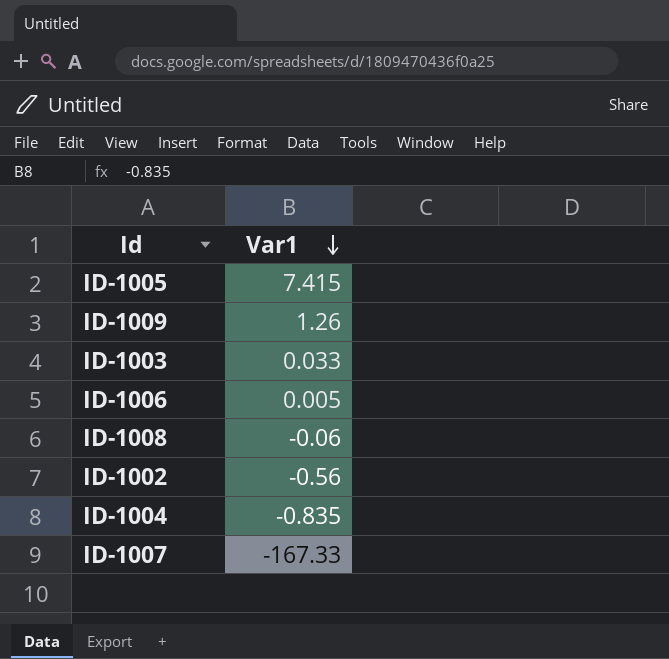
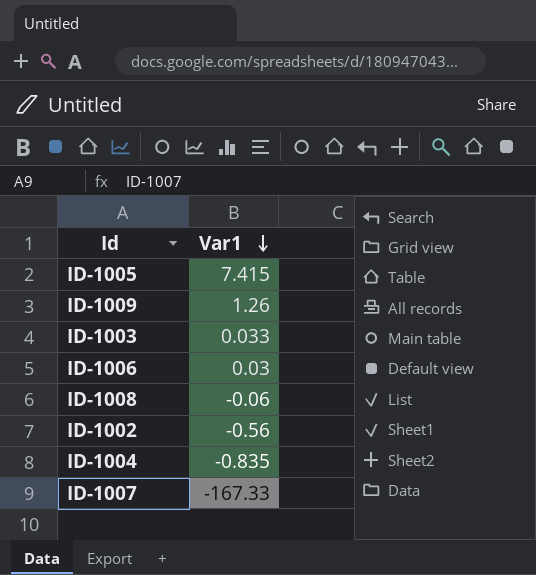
ID-1006 | Var1: 0.005 -> 0.03

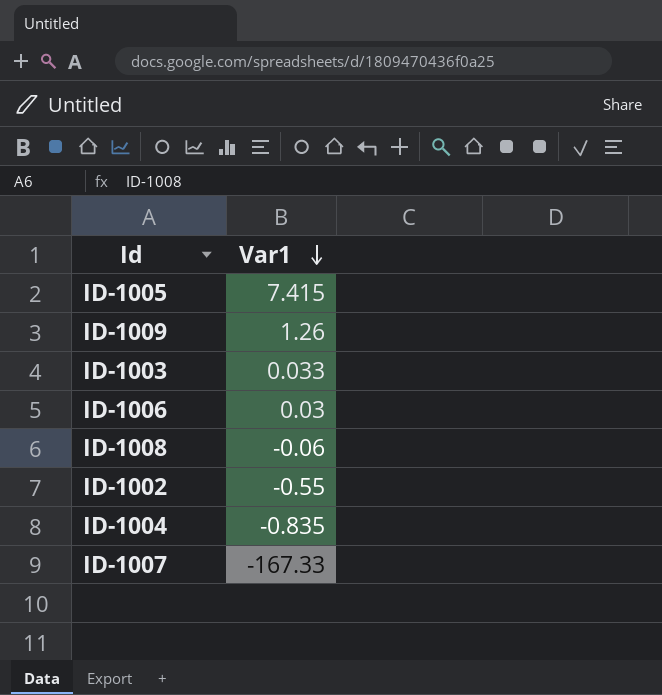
ID-1002 | Var1: -0.56 -> -0.55

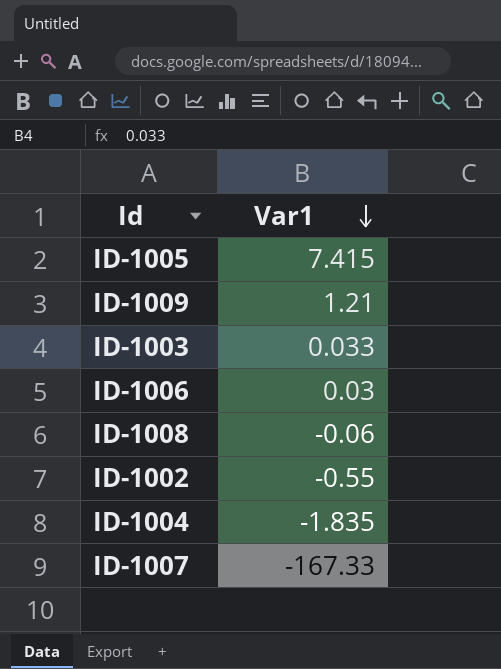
ID-1009 | Var1: 1.26 -> 1.21
ID-1004 | Var1: -0.835 -> -1.835

